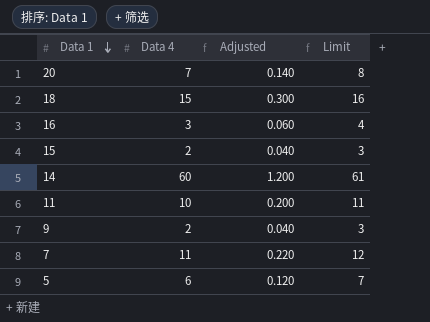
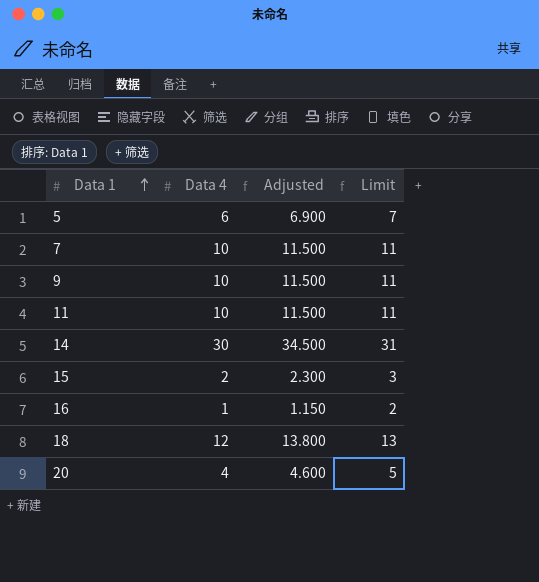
row order: Data 1 descending -> Data 1 ascending
column Adjusted | formula: [Data 4] * 0.02 -> [Data 4] * 1.15
7 | Data 4: 11 -> 10
7 | Limit: 12 -> 11
9 | Data 4: 2 -> 10
9 | Limit: 3 -> 11
14 | Data 4: 60 -> 30
14 | Limit: 61 -> 31
16 | Data 4: 3 -> 1
16 | Limit: 4 -> 2
18 | Data 4: 15 -> 12
18 | Limit: 16 -> 13
20 | Data 4: 7 -> 4
20 | Limit: 8 -> 5

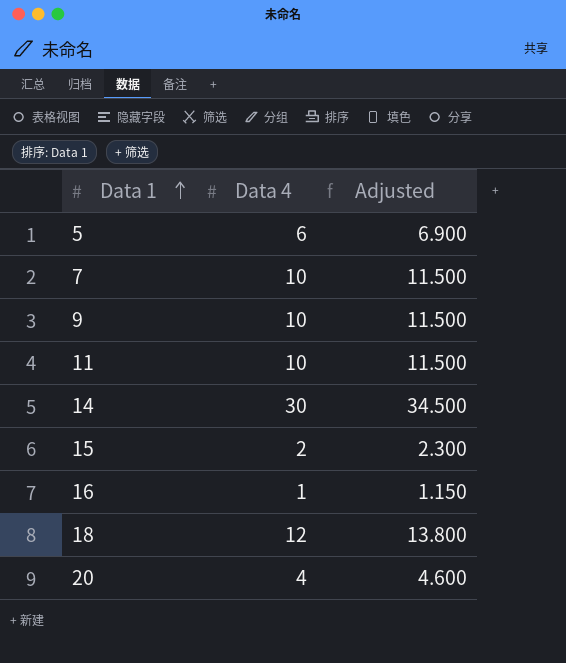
column Limit | formula: [Data 4] + 1 -> none

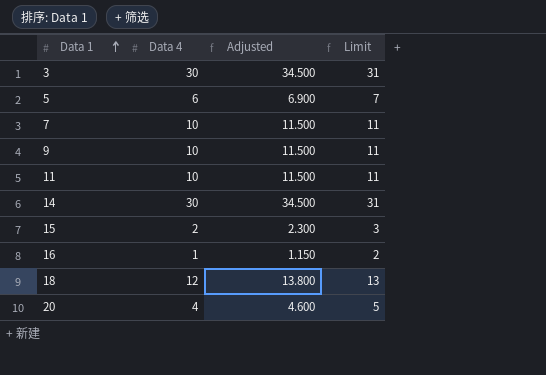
column Limit | formula: none -> [Data 4] + 1
row 3: none -> 30 | 34.500 | 31

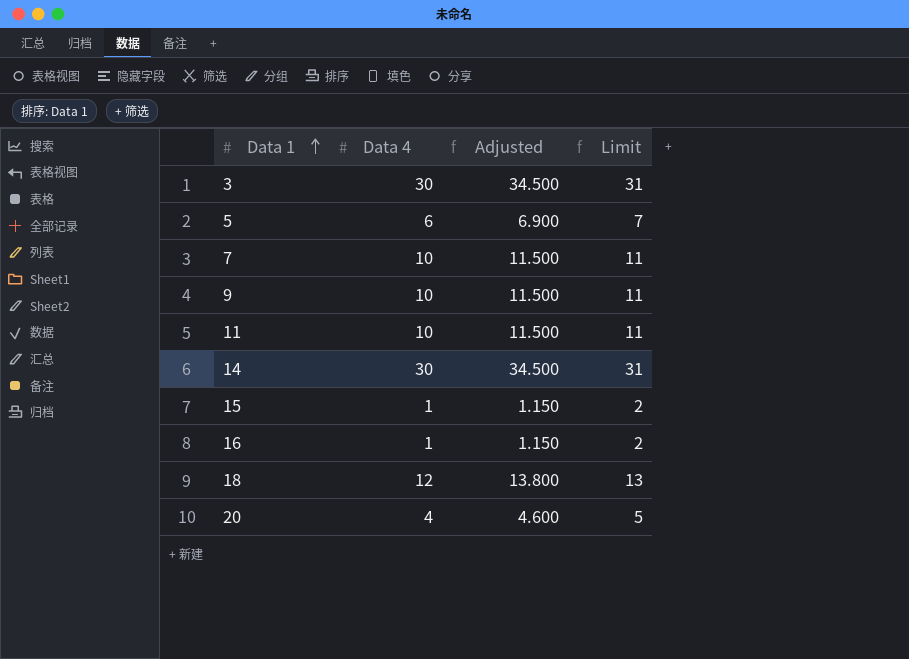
15 | Data 4: 2 -> 1
15 | Adjusted: 2.300 -> 1.150
15 | Limit: 3 -> 2

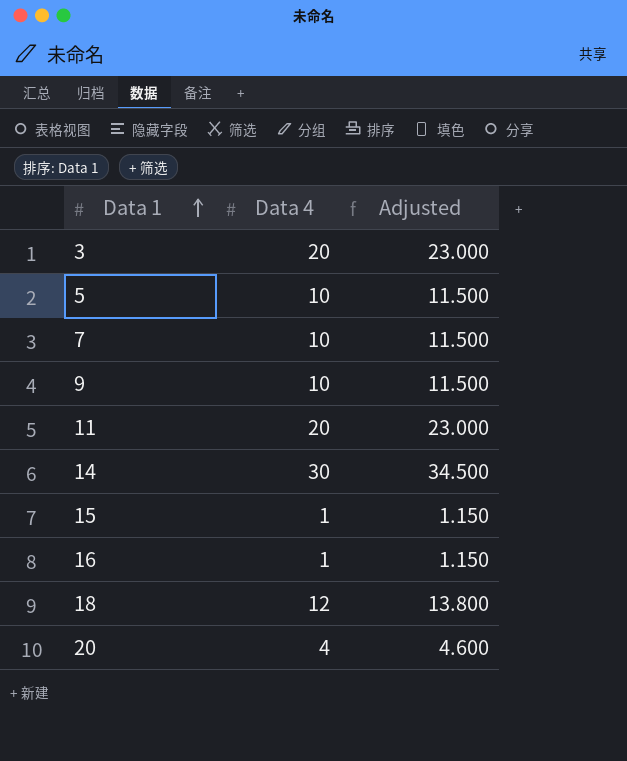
column Limit | formula: [Data 4] + 1 -> none
3 | Data 4: 30 -> 20
3 | Adjusted: 34.500 -> 23.000
5 | Data 4: 6 -> 10
5 | Adjusted: 6.900 -> 11.500
11 | Data 4: 10 -> 20
11 | Adjusted: 11.500 -> 23.000

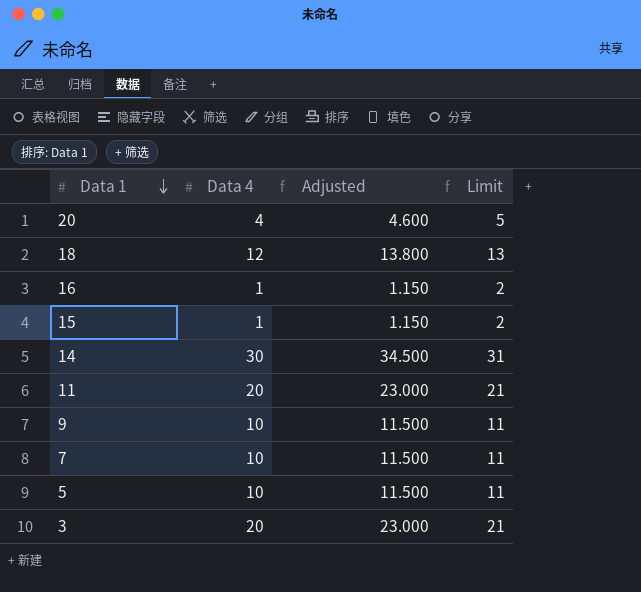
row order: Data 1 ascending -> Data 1 descending
column Limit | formula: none -> [Data 4] + 1

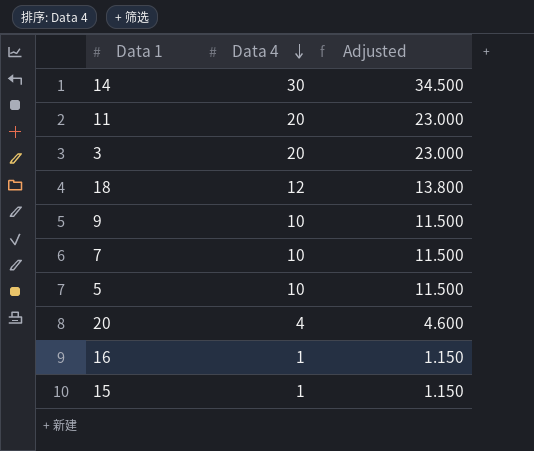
row order: Data 1 descending -> Data 4 descending
column Limit | formula: [Data 4] + 1 -> none

